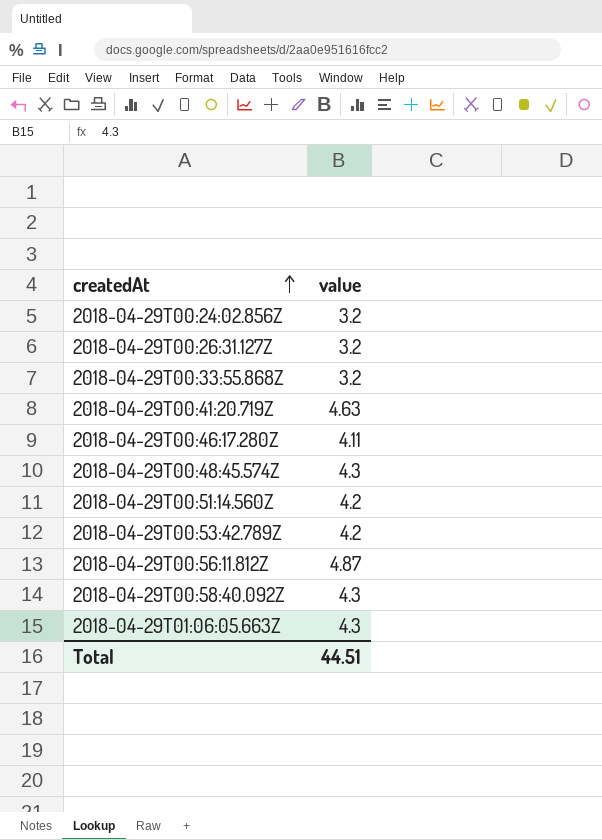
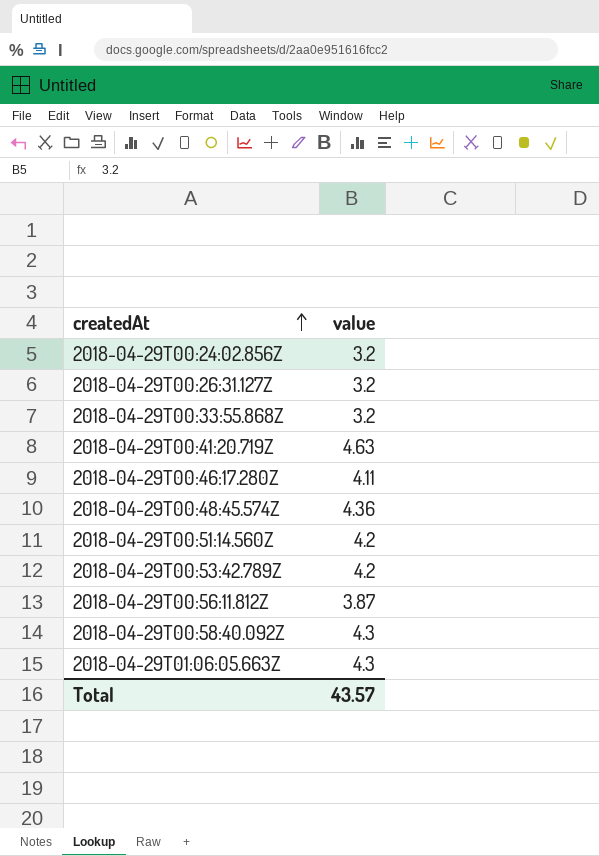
2018-04-29T00:48:45.574Z | value: 4.3 -> 4.36
2018-04-29T00:56:11.812Z | value: 4.87 -> 3.87
Total | value: 44.51 -> 43.57

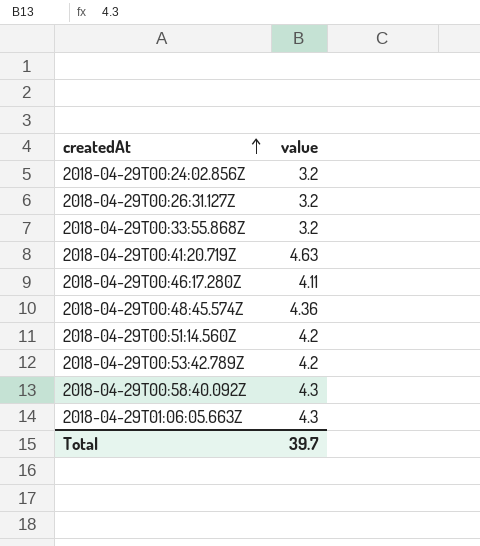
row 2018-04-29T00:56:11.812Z: 3.87 -> none
Total | value: 43.57 -> 39.7

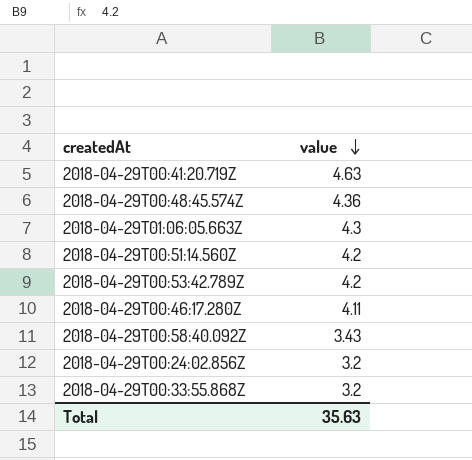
row order: createdAt ascending -> value descending
row 2018-04-29T00:26:31.127Z: 3.2 -> none
2018-04-29T00:58:40.092Z | value: 4.3 -> 3.43
Total | value: 39.7 -> 35.63

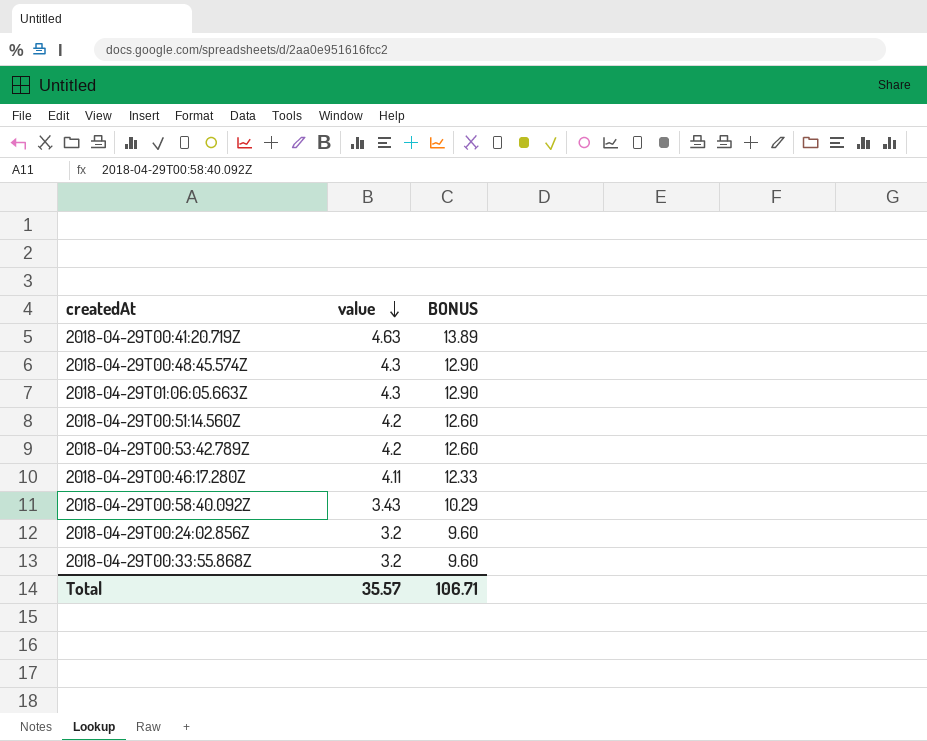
column BONUS | formula: none -> [value] * 3
2018-04-29T00:48:45.574Z | value: 4.36 -> 4.3
Total | value: 35.63 -> 35.57

